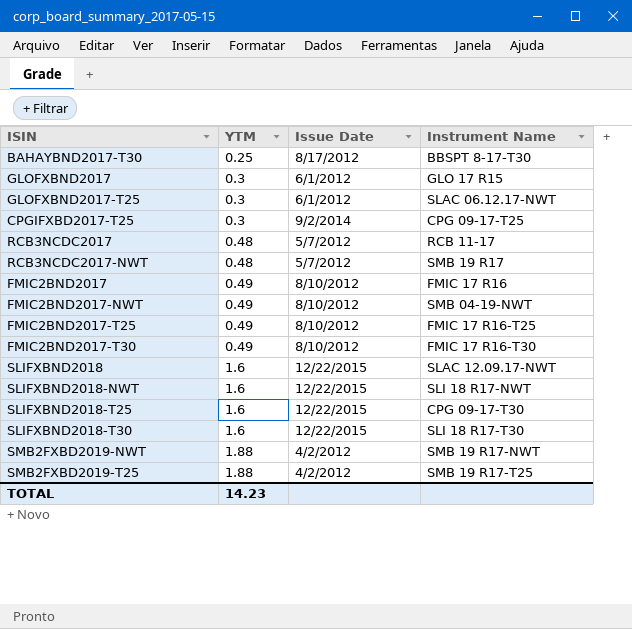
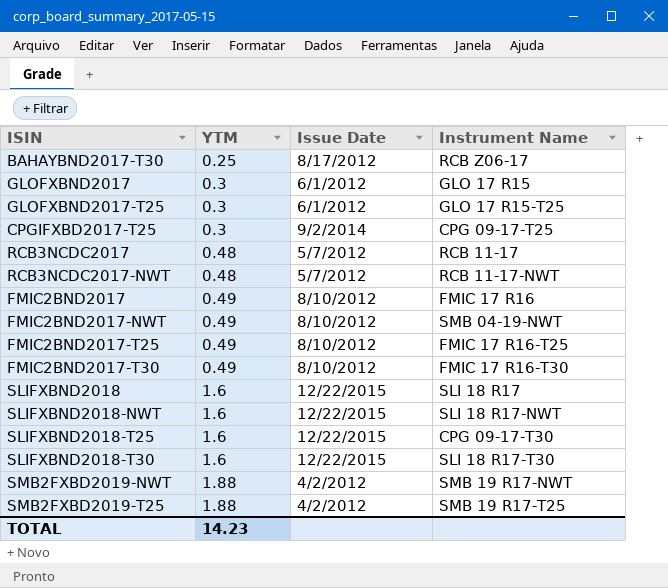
BAHAYBND2017-T30 | Instrument Name: BBSPT 8-17-T30 -> RCB Z06-17
GLOFXBND2017-T25 | Instrument Name: SLAC 06.12.17-NWT -> GLO 17 R15-T25
RCB3NCDC2017-NWT | Instrument Name: SMB 19 R17 -> RCB 11-17-NWT
SLIFXBND2018 | Instrument Name: SLAC 12.09.17-NWT -> SLI 18 R17

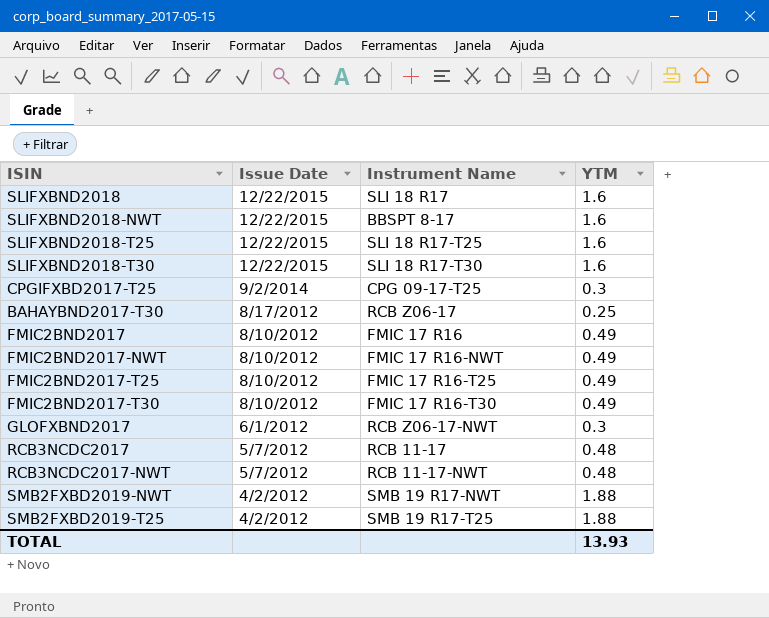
row order: YTM ascending -> Issue Date descending
column YTM | position: 2 -> 4
row GLOFXBND2017-T25: 0.3 | 6/1/2012 | GLO 17 R15-T25 -> none
SLIFXBND2018-NWT | Instrument Name: SLI 18 R17-NWT -> BBSPT 8-17
SLIFXBND2018-T25 | Instrument Name: CPG 09-17-T30 -> SLI 18 R17-T25
FMIC2BND2017-NWT | Instrument Name: SMB 04-19-NWT -> FMIC 17 R16-NWT
GLOFXBND2017 | Instrument Name: GLO 17 R15 -> RCB Z06-17-NWT
TOTAL | YTM: 14.23 -> 13.93

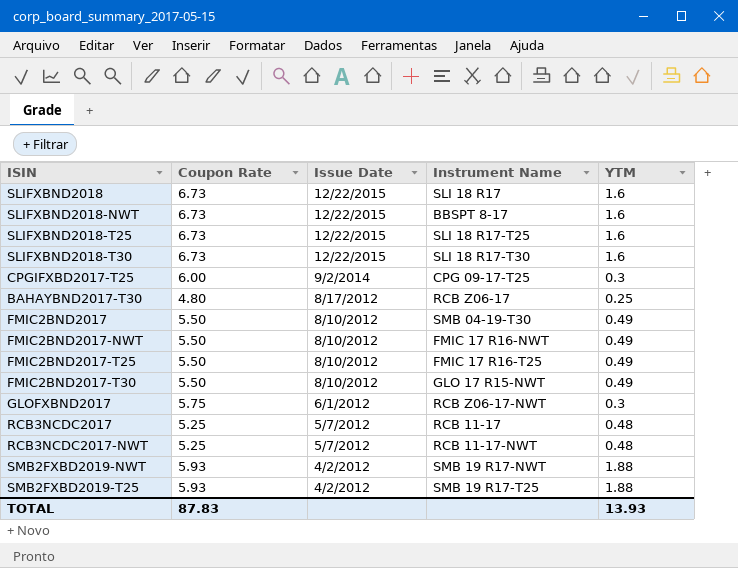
column Coupon Rate | position: none -> 2
FMIC2BND2017 | Instrument Name: FMIC 17 R16 -> SMB 04-19-T30
FMIC2BND2017-T30 | Instrument Name: FMIC 17 R16-T30 -> GLO 17 R15-NWT

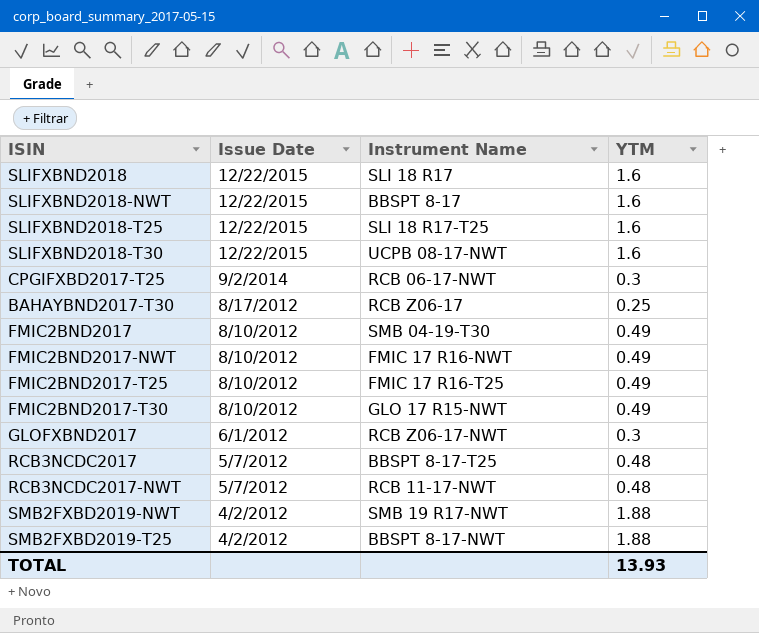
column Coupon Rate | position: 2 -> none
SLIFXBND2018-T30 | Instrument Name: SLI 18 R17-T30 -> UCPB 08-17-NWT
CPGIFXBD2017-T25 | Instrument Name: CPG 09-17-T25 -> RCB 06-17-NWT
RCB3NCDC2017 | Instrument Name: RCB 11-17 -> BBSPT 8-17-T25
SMB2FXBD2019-T25 | Instrument Name: SMB 19 R17-T25 -> BBSPT 8-17-NWT

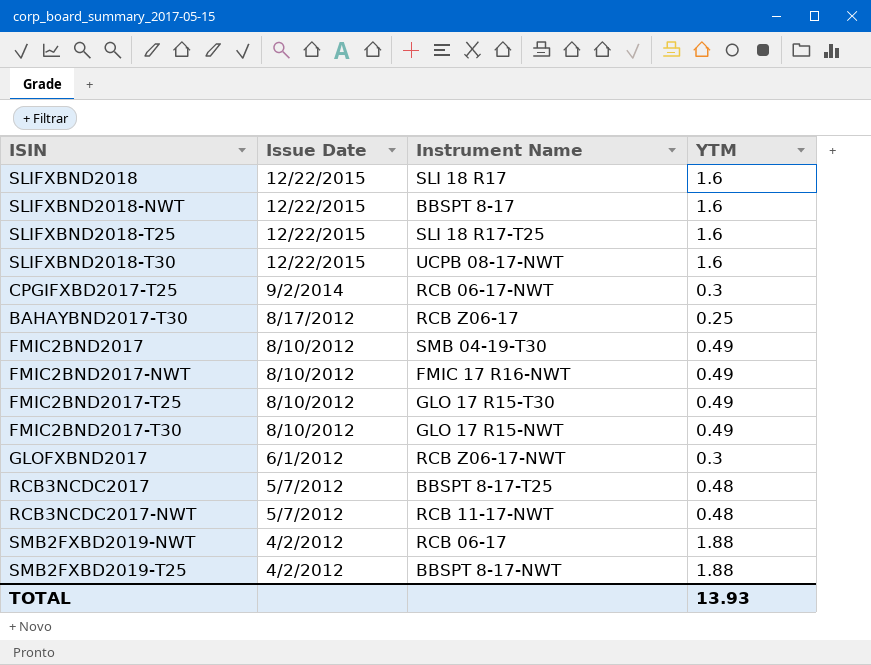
FMIC2BND2017-T25 | Instrument Name: FMIC 17 R16-T25 -> GLO 17 R15-T30
SMB2FXBD2019-NWT | Instrument Name: SMB 19 R17-NWT -> RCB 06-17

